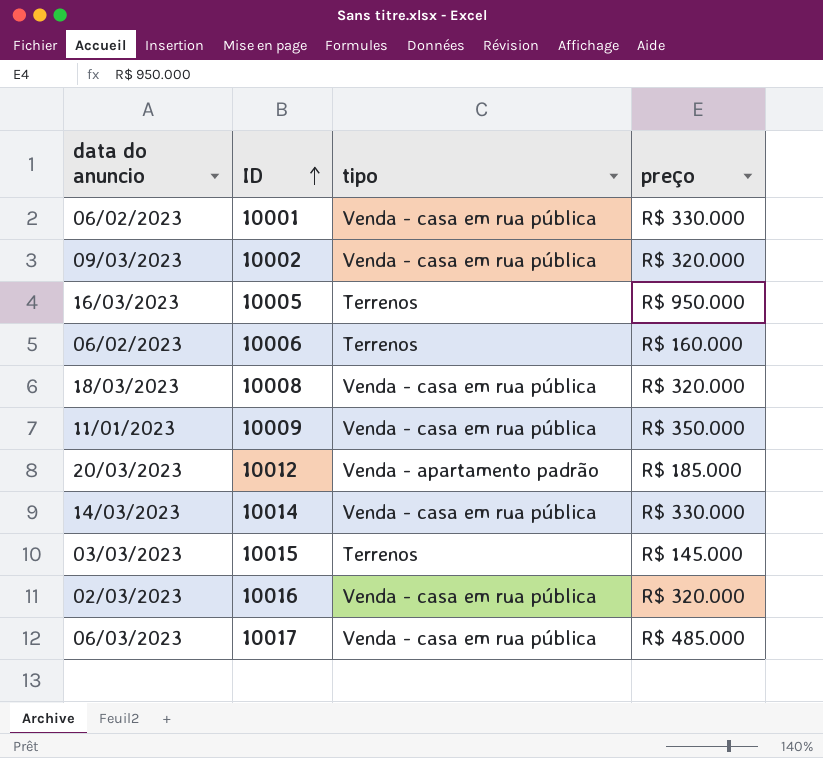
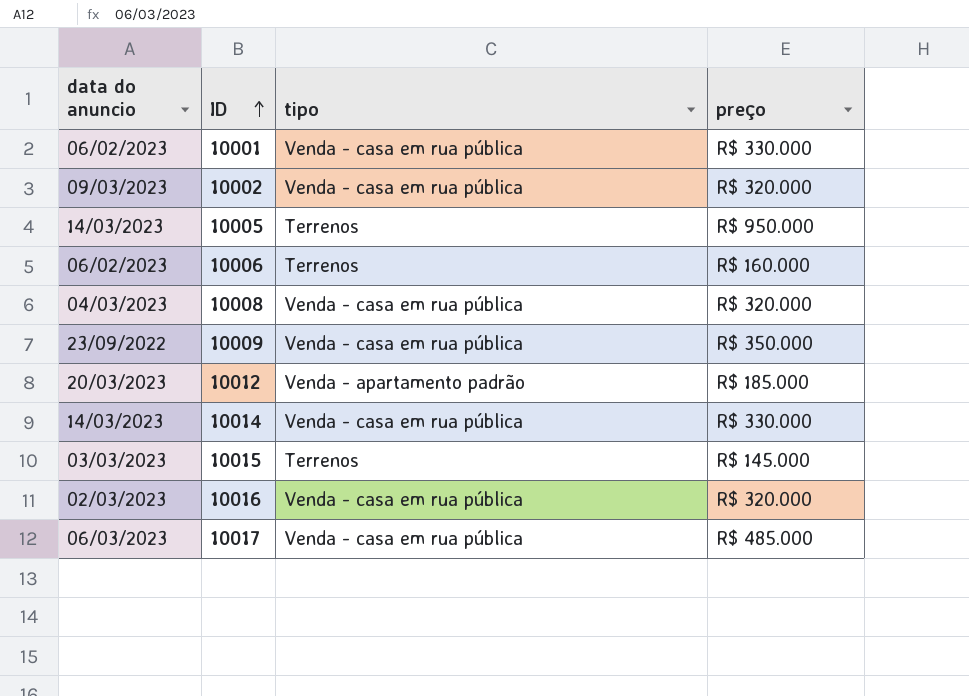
10005 | data do anuncio: 16/03/2023 -> 14/03/2023
10008 | data do anuncio: 18/03/2023 -> 04/03/2023
10009 | data do anuncio: 11/01/2023 -> 23/09/2022

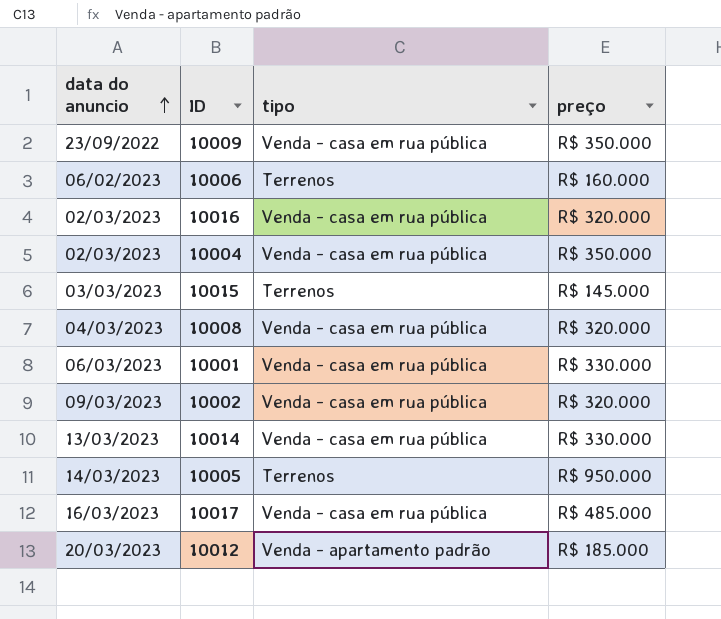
row order: ID ascending -> data do anuncio ascending
row 10004: none -> 02/03/2023 | Venda - casa em rua pública | R$ 350.000
10001 | data do anuncio: 06/02/2023 -> 06/03/2023
10014 | data do anuncio: 14/03/2023 -> 13/03/2023
10017 | data do anuncio: 06/03/2023 -> 16/03/2023

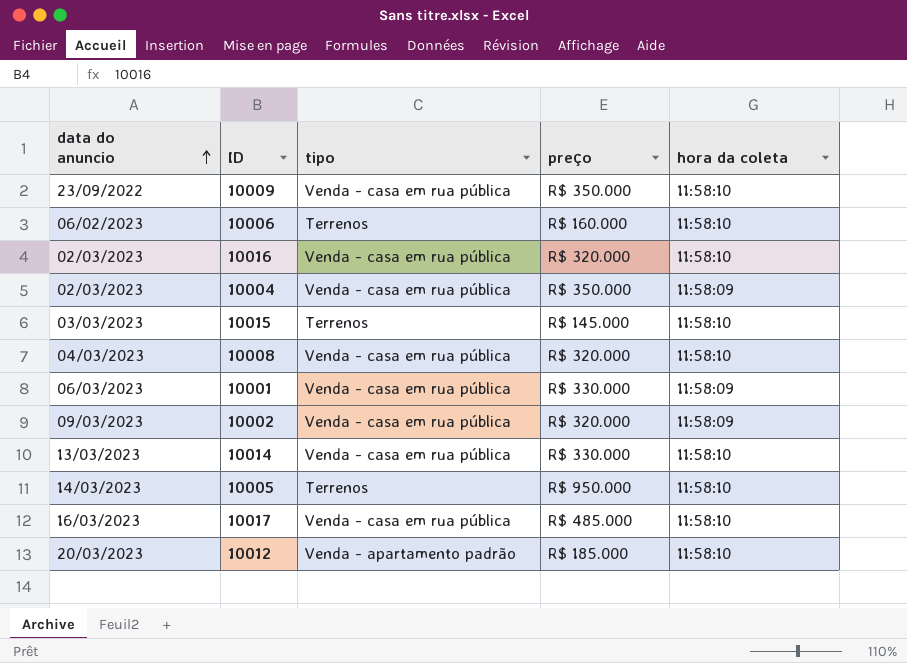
column hora da coleta | position: none -> 5

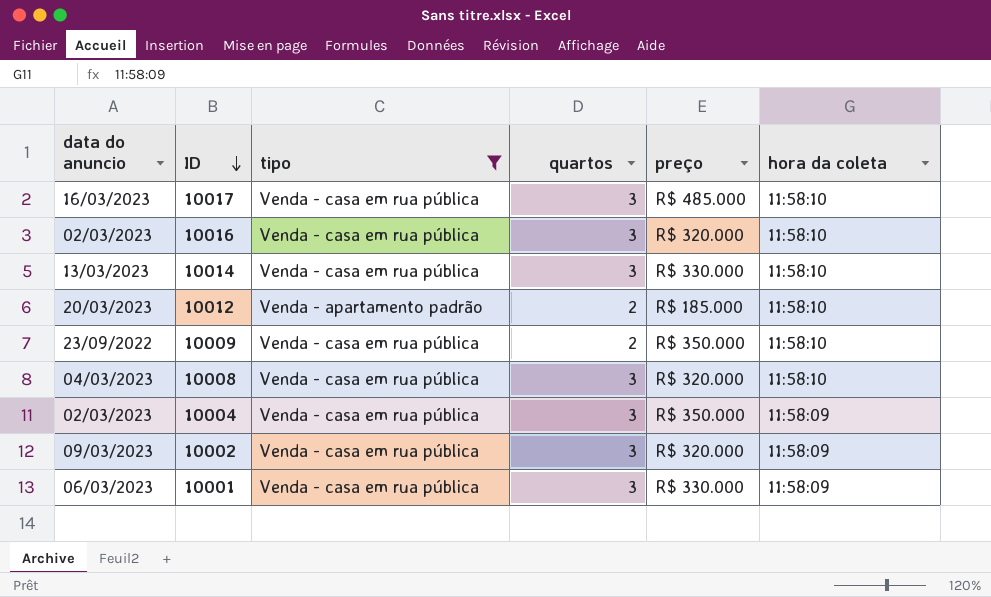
filter: none -> tipo != Terrenos
row order: data do anuncio ascending -> ID descending
column quartos | position: none -> 4

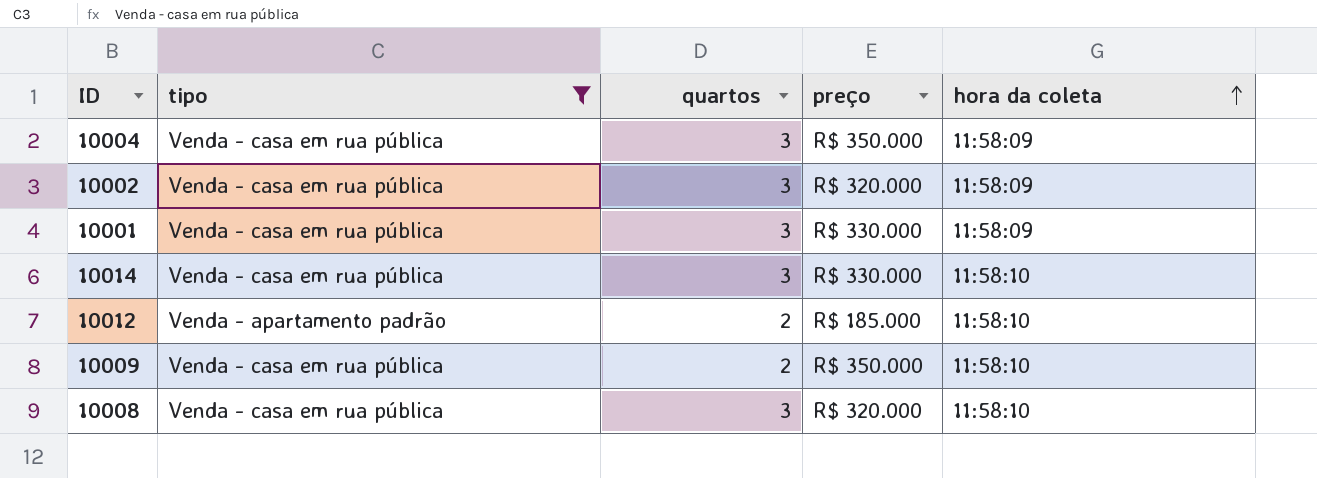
row order: ID descending -> hora da coleta ascending
column data do anuncio | position: 1 -> none
row 10017: 16/03/2023 | Venda - casa em rua pública | 3 | R$ 485.000 | 11:58:10 -> none
row 10016: 02/03/2023 | Venda - casa em rua pública | 3 | R$ 320.000 | 11:58:10 -> none

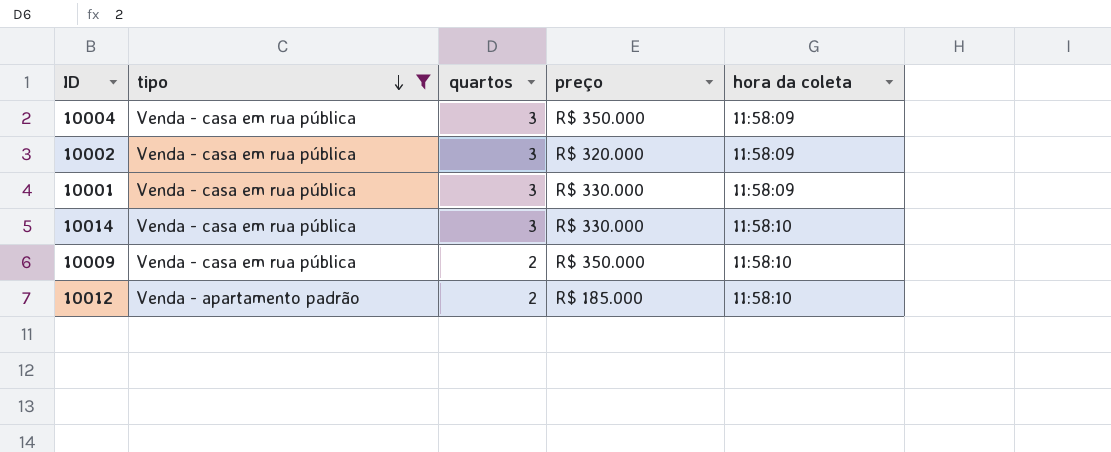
row order: hora da coleta ascending -> tipo descending
row 10008: Venda - casa em rua pública | 3 | R$ 320.000 | 11:58:10 -> none

